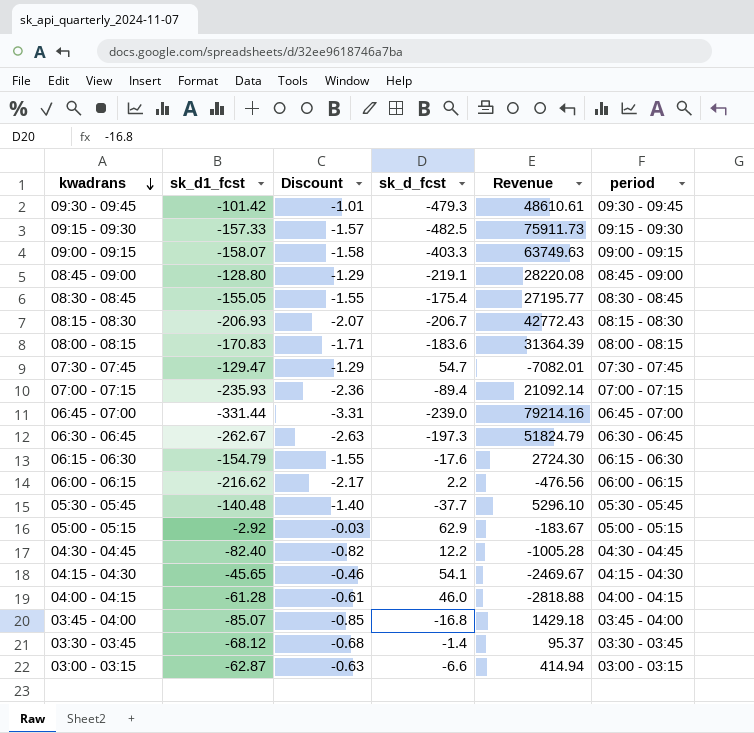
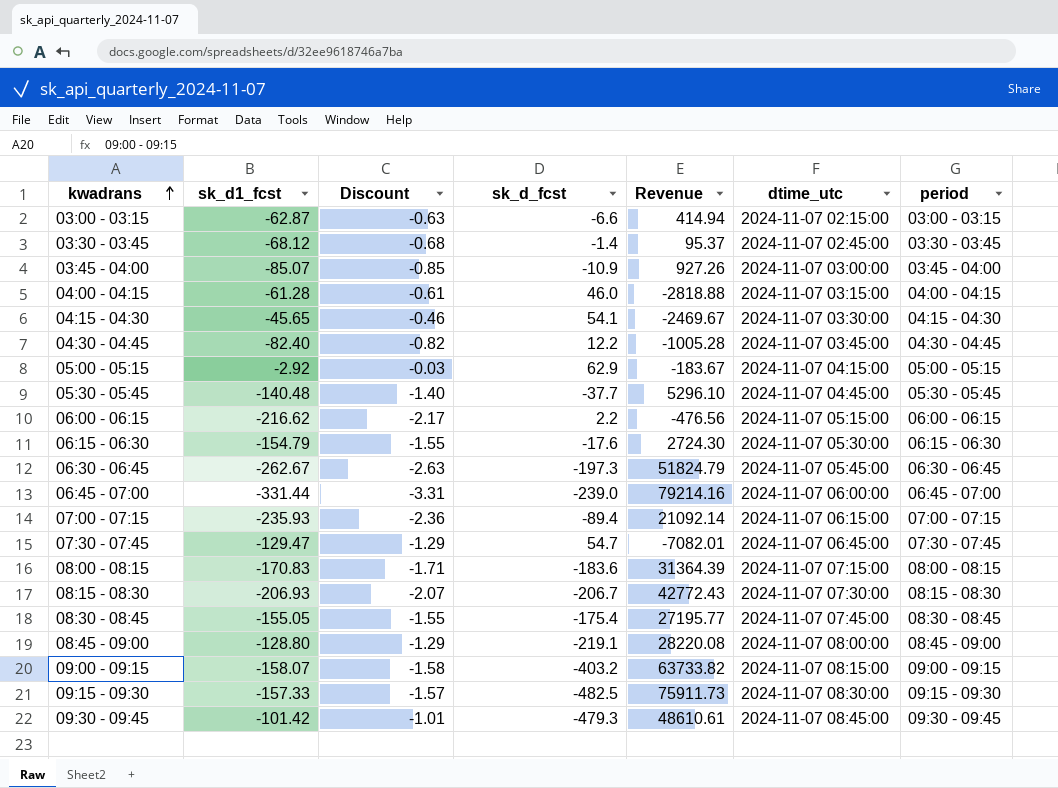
row order: kwadrans descending -> kwadrans ascending
column dtime_utc | position: none -> 6
03:45 - 04:00 | sk_d_fcst: -16.8 -> -10.9
03:45 - 04:00 | Revenue: 1429.18 -> 927.26
09:00 - 09:15 | sk_d_fcst: -403.3 -> -403.2
09:00 - 09:15 | Revenue: 63749.63 -> 63733.82

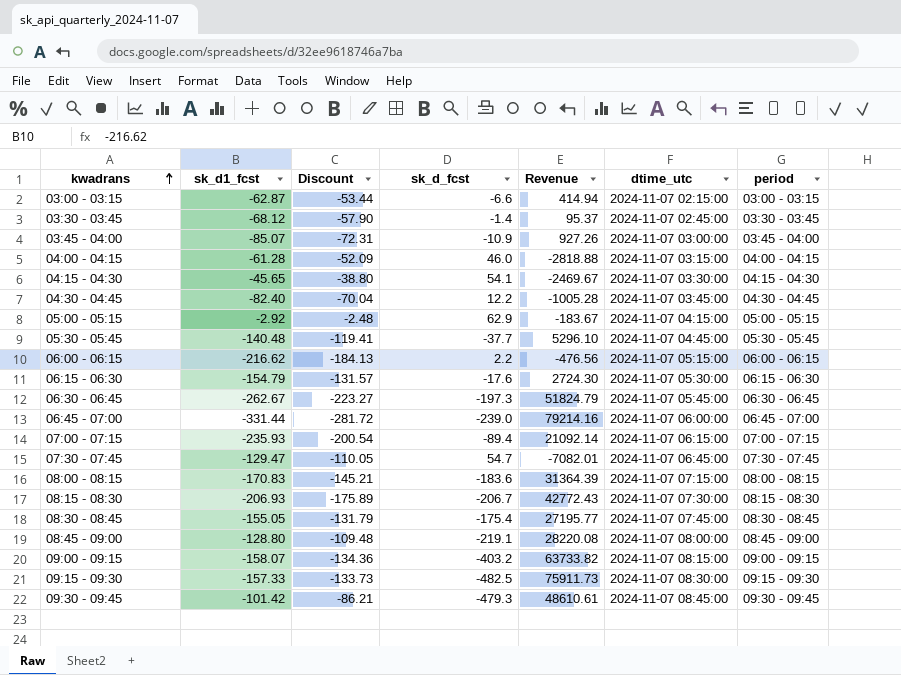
column Discount | formula: [sk_d1_fcst] * 0.01 -> [sk_d1_fcst] * 0.85

